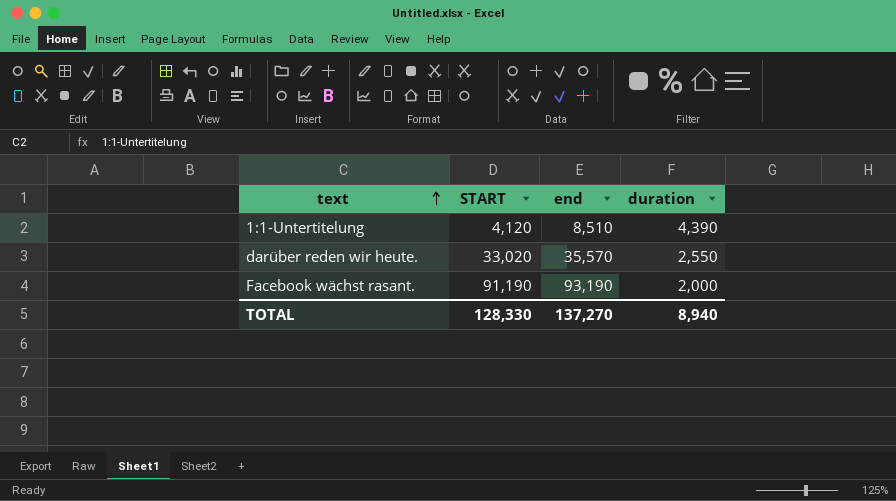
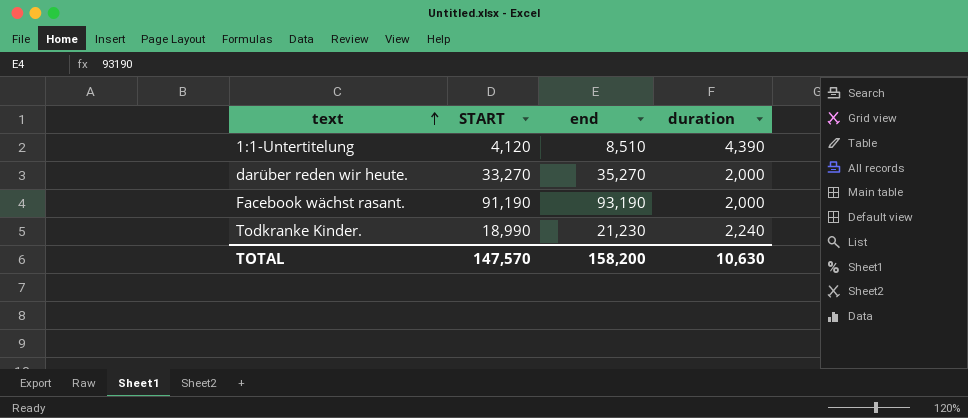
darüber reden wir heute. | START: 33,020 -> 33,270
darüber reden wir heute. | end: 35,570 -> 35,270
darüber reden wir heute. | duration: 2,550 -> 2,000
row Todkranke Kinder.: none -> 18,990 | 21,230 | 2,240
TOTAL | START: 128,330 -> 147,570
TOTAL | end: 137,270 -> 158,200
TOTAL | duration: 8,940 -> 10,630

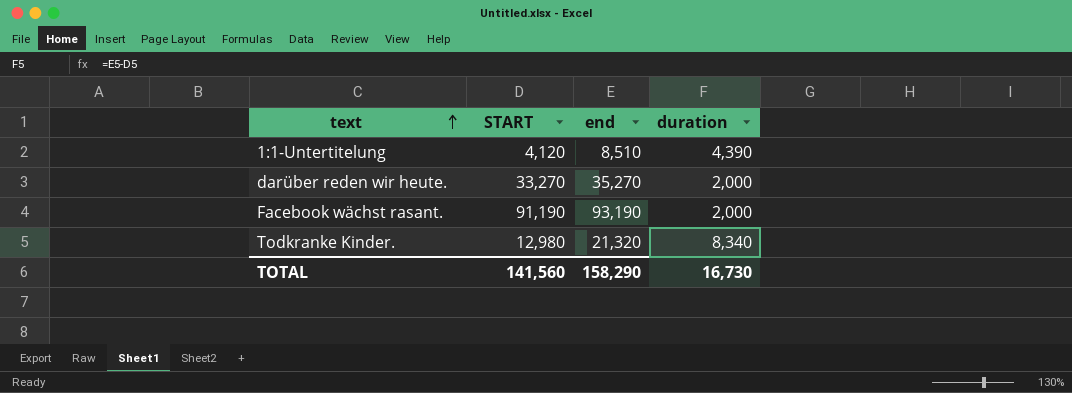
Todkranke Kinder. | START: 18,990 -> 12,980
Todkranke Kinder. | end: 21,230 -> 21,320
Todkranke Kinder. | duration: 2,240 -> 8,340
TOTAL | START: 147,570 -> 141,560
TOTAL | end: 158,200 -> 158,290
TOTAL | duration: 10,630 -> 16,730

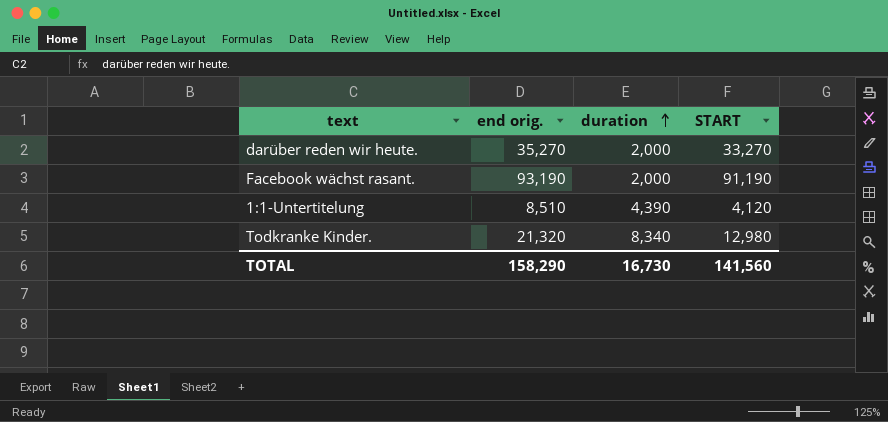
row order: text ascending -> duration ascending
column name: end -> end orig.
column START | position: 2 -> 4

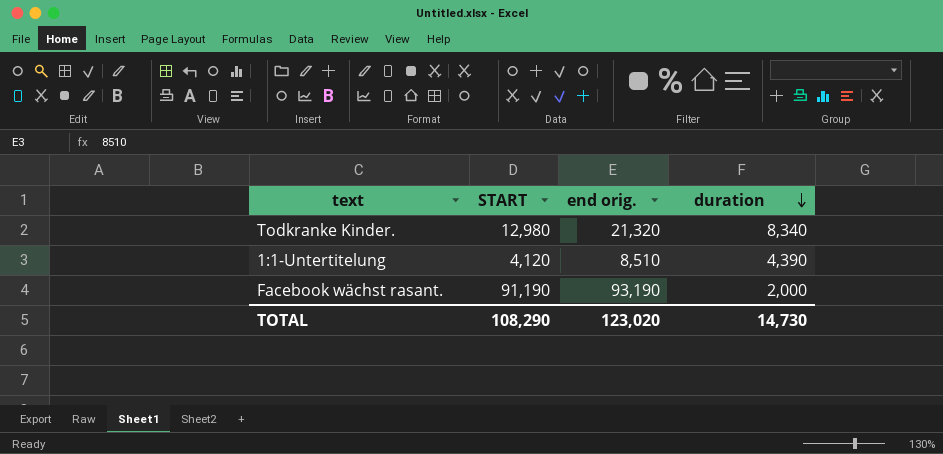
row order: duration ascending -> duration descending
column START | position: 4 -> 2
row darüber reden wir heute.: 35,270 | 2,000 | 33,270 -> none
TOTAL | START: 141,560 -> 108,290
TOTAL | end orig.: 158,290 -> 123,020
TOTAL | duration: 16,730 -> 14,730

